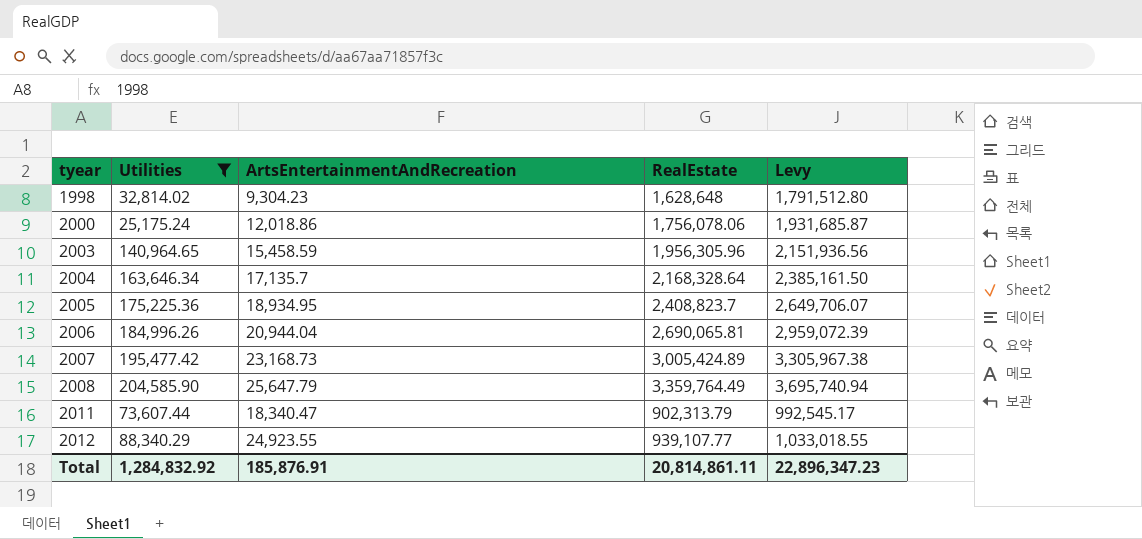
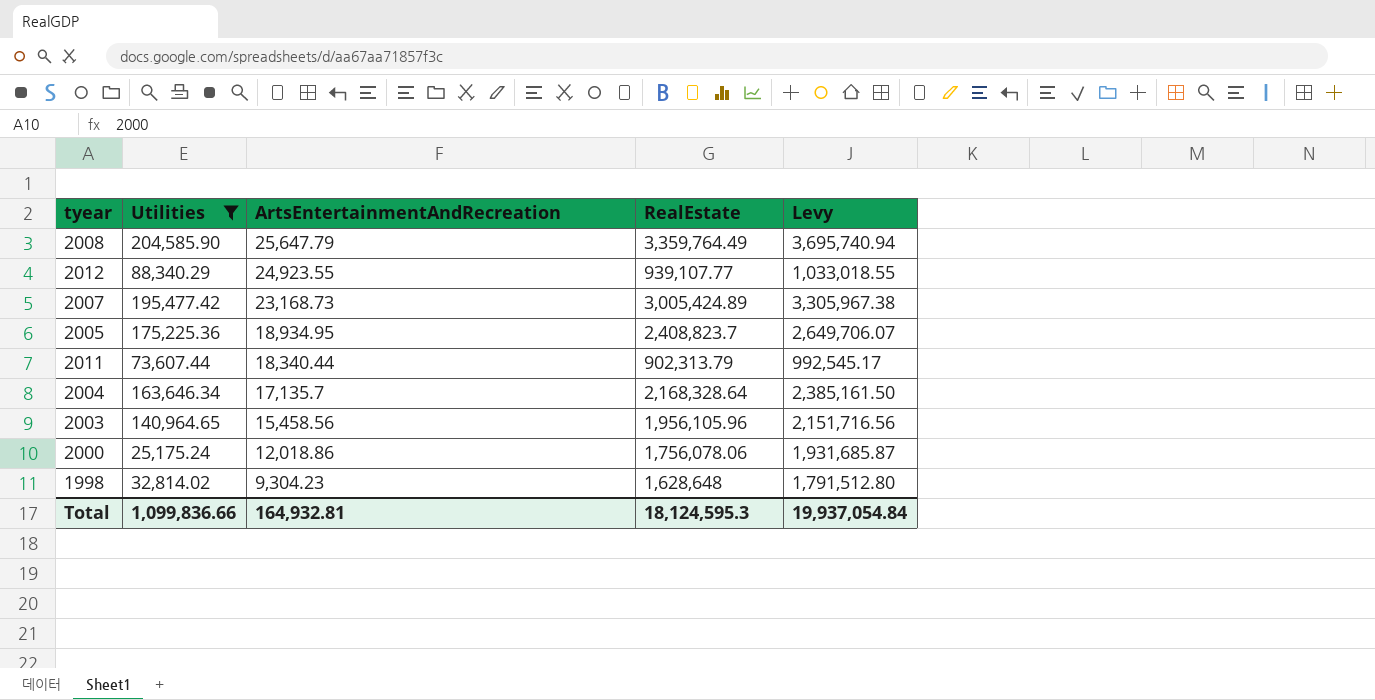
row order: tyear ascending -> ArtsEntertainmentAndRecreation descending
row 2006: 184,996.26 | 20,944.04 | 2,690,065.81 | 2,959,072.39 -> none
2011 | ArtsEntertainmentAndRecreation: 18,340.47 -> 18,340.44
2003 | ArtsEntertainmentAndRecreation: 15,458.59 -> 15,458.56
2003 | RealEstate: 1,956,305.96 -> 1,956,105.96
2003 | Levy: 2,151,936.56 -> 2,151,716.56
Total | Utilities: 1,284,832.92 -> 1,099,836.66
Total | ArtsEntertainmentAndRecreation: 185,876.91 -> 164,932.81
Total | RealEstate: 20,814,861.11 -> 18,124,595.3
Total | Levy: 22,896,347.23 -> 19,937,054.84

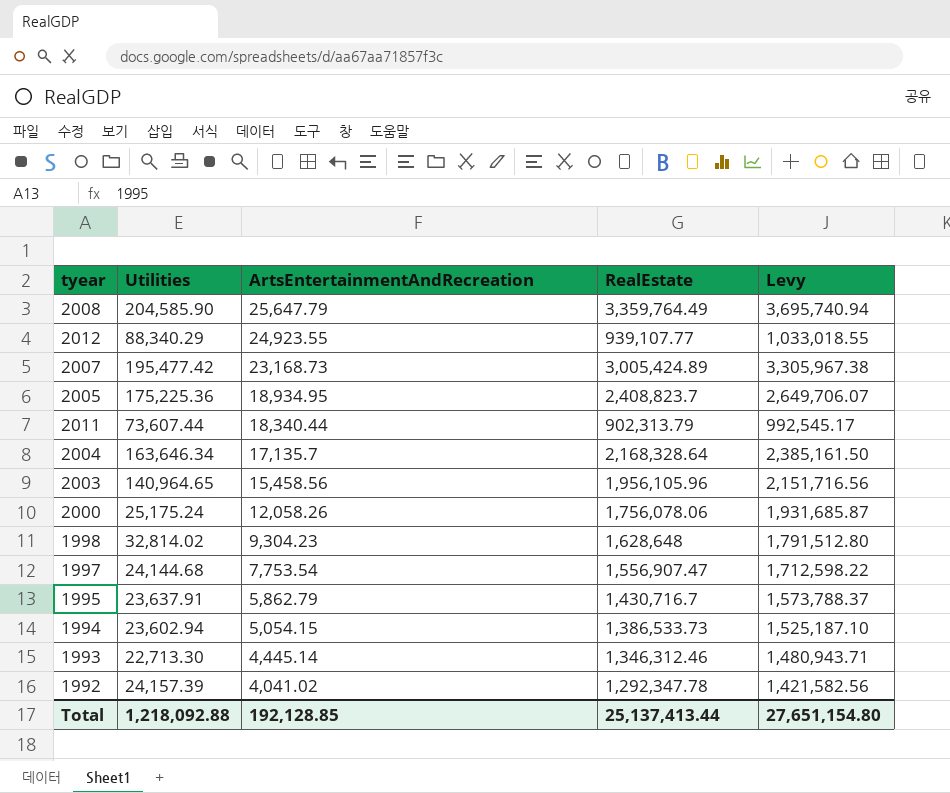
filter: Utilities >= 25,175.24 -> none
2000 | ArtsEntertainmentAndRecreation: 12,018.86 -> 12,058.26
Total | Utilities: 1,099,836.66 -> 1,218,092.88
Total | ArtsEntertainmentAndRecreation: 164,932.81 -> 192,128.85
Total | RealEstate: 18,124,595.3 -> 25,137,413.44
Total | Levy: 19,937,054.84 -> 27,651,154.80

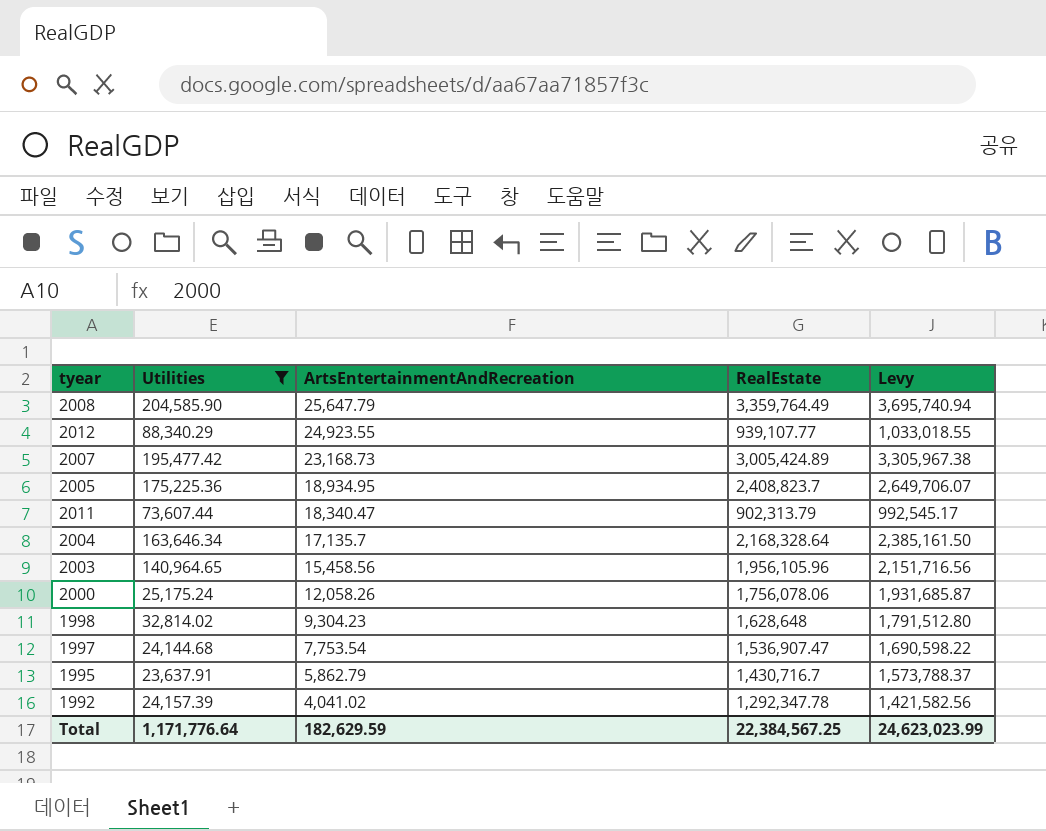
filter: none -> Utilities >= 23,637.91
2011 | ArtsEntertainmentAndRecreation: 18,340.44 -> 18,340.47
1997 | RealEstate: 1,556,907.47 -> 1,536,907.47
1997 | Levy: 1,712,598.22 -> 1,690,598.22
Total | Utilities: 1,218,092.88 -> 1,171,776.64
Total | ArtsEntertainmentAndRecreation: 192,128.85 -> 182,629.59
Total | RealEstate: 25,137,413.44 -> 22,384,567.25
Total | Levy: 27,651,154.80 -> 24,623,023.99

